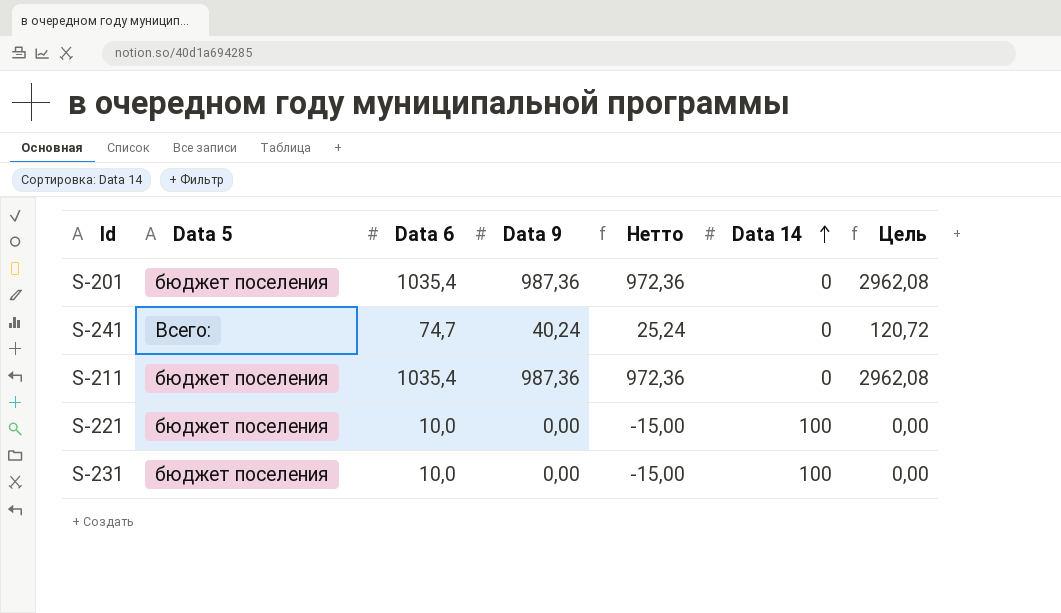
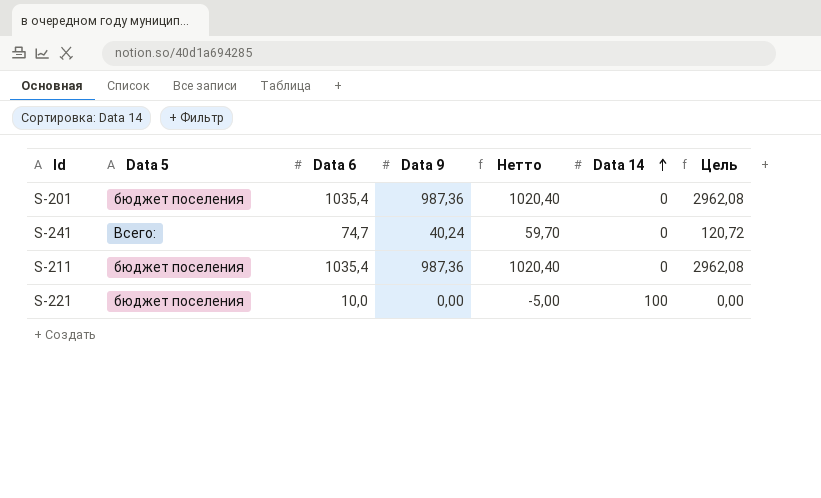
column Нетто | formula: [Data 9] - 15 -> [Data 6] - 15
row S-231: бюджет поселения | 10,0 | 0,00 | -15,00 | 100 | 0,00 -> none

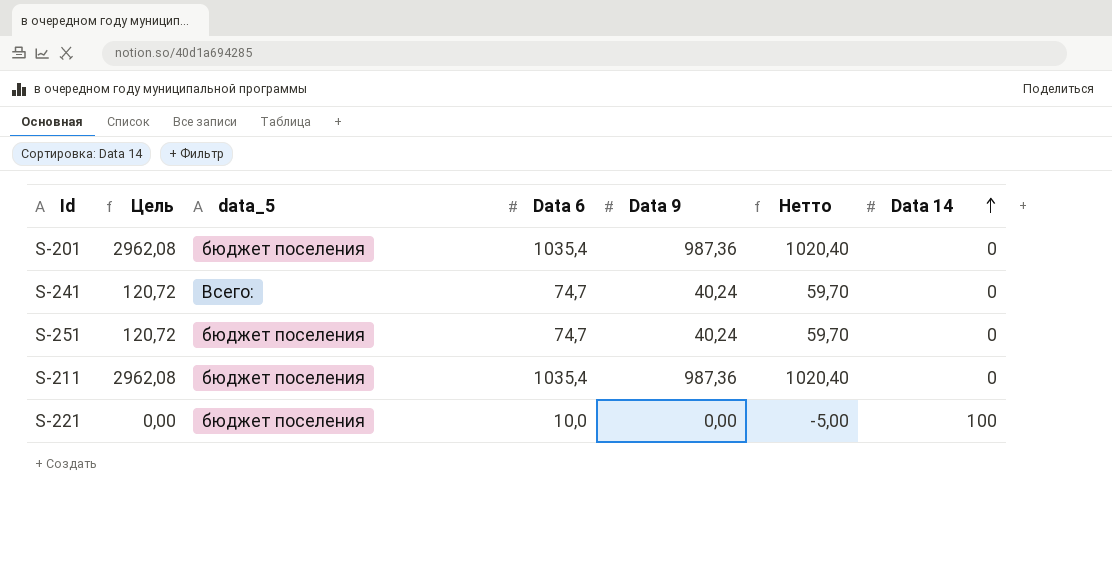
column Цель | position: 7 -> 2
column name: Data 5 -> data_5
row S-251: none -> 120,72 | бюджет поселения | 74,7 | 40,24 | 59,70 | 0

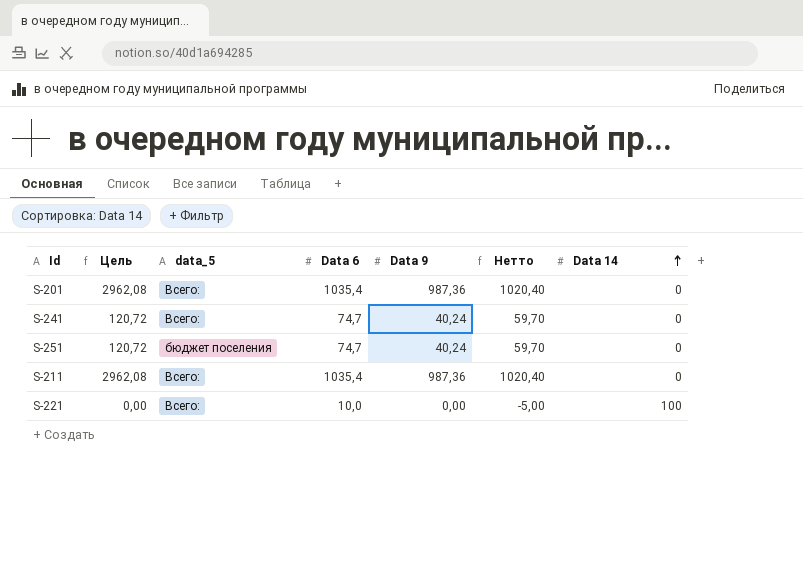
S-201 | data_5: бюджет поселения -> Всего:
S-211 | data_5: бюджет поселения -> Всего:
S-221 | data_5: бюджет поселения -> Всего:

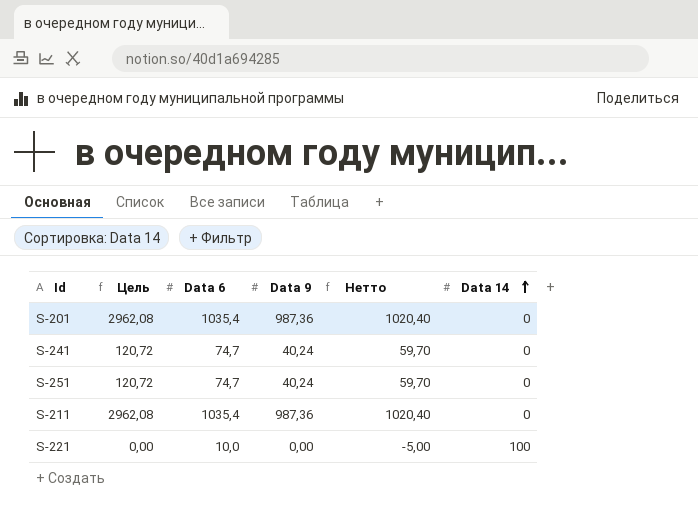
column data_5 | position: 3 -> none

